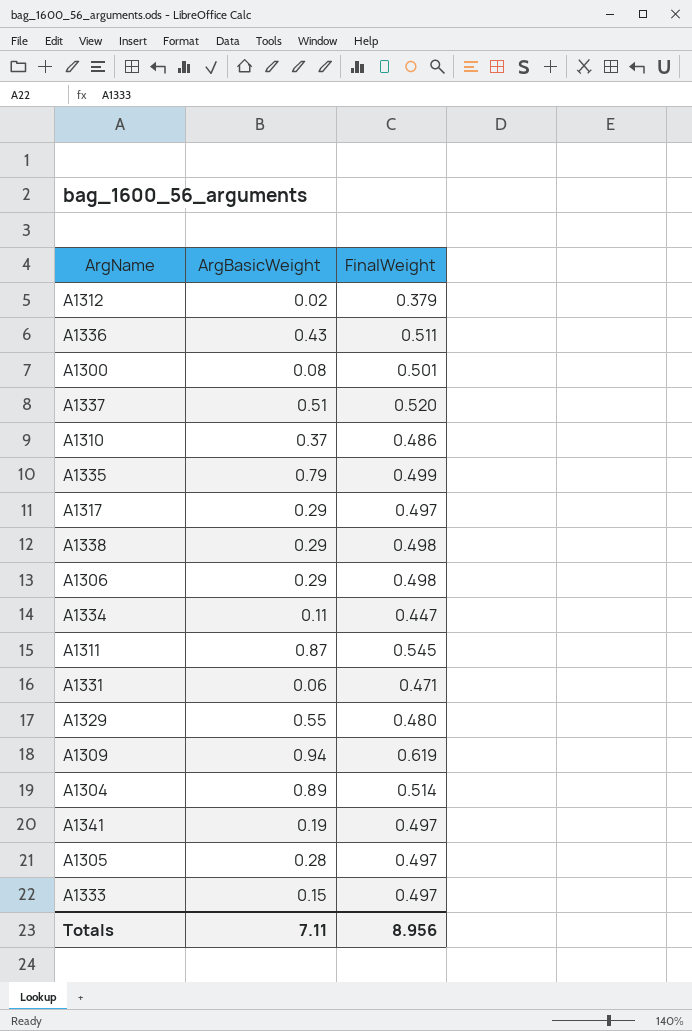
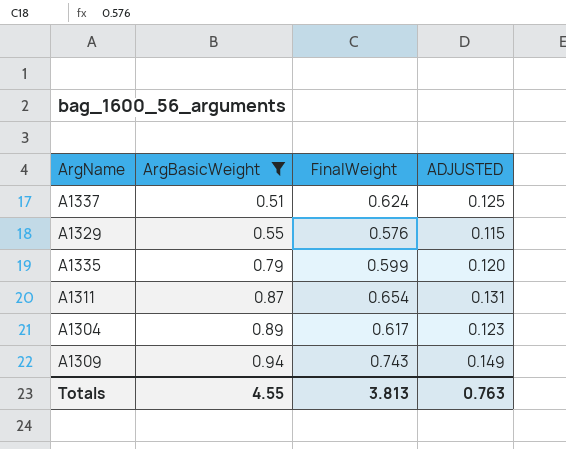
filter: none -> ArgBasicWeight >= 0.51
row order: none -> ArgBasicWeight ascending
column ADJUSTED | formula: none -> [FinalWeight] * 0.2
A1337 | FinalWeight: 0.520 -> 0.624
A1329 | FinalWeight: 0.480 -> 0.576
A1335 | FinalWeight: 0.499 -> 0.599
A1311 | FinalWeight: 0.545 -> 0.654
A1304 | FinalWeight: 0.514 -> 0.617
A1309 | FinalWeight: 0.619 -> 0.743
Totals | ArgBasicWeight: 7.11 -> 4.55
Totals | FinalWeight: 8.956 -> 3.813

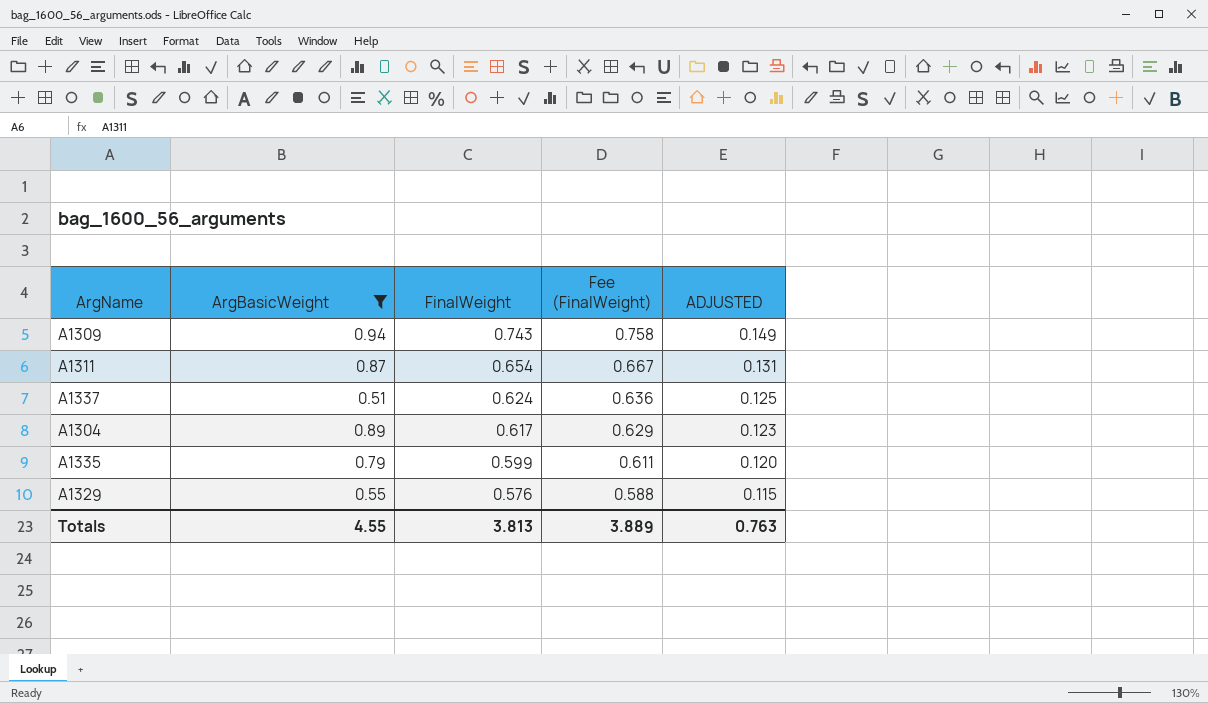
row order: ArgBasicWeight ascending -> FinalWeight descending
column Fee (FinalWeight) | formula: none -> [FinalWeight] * 1.02

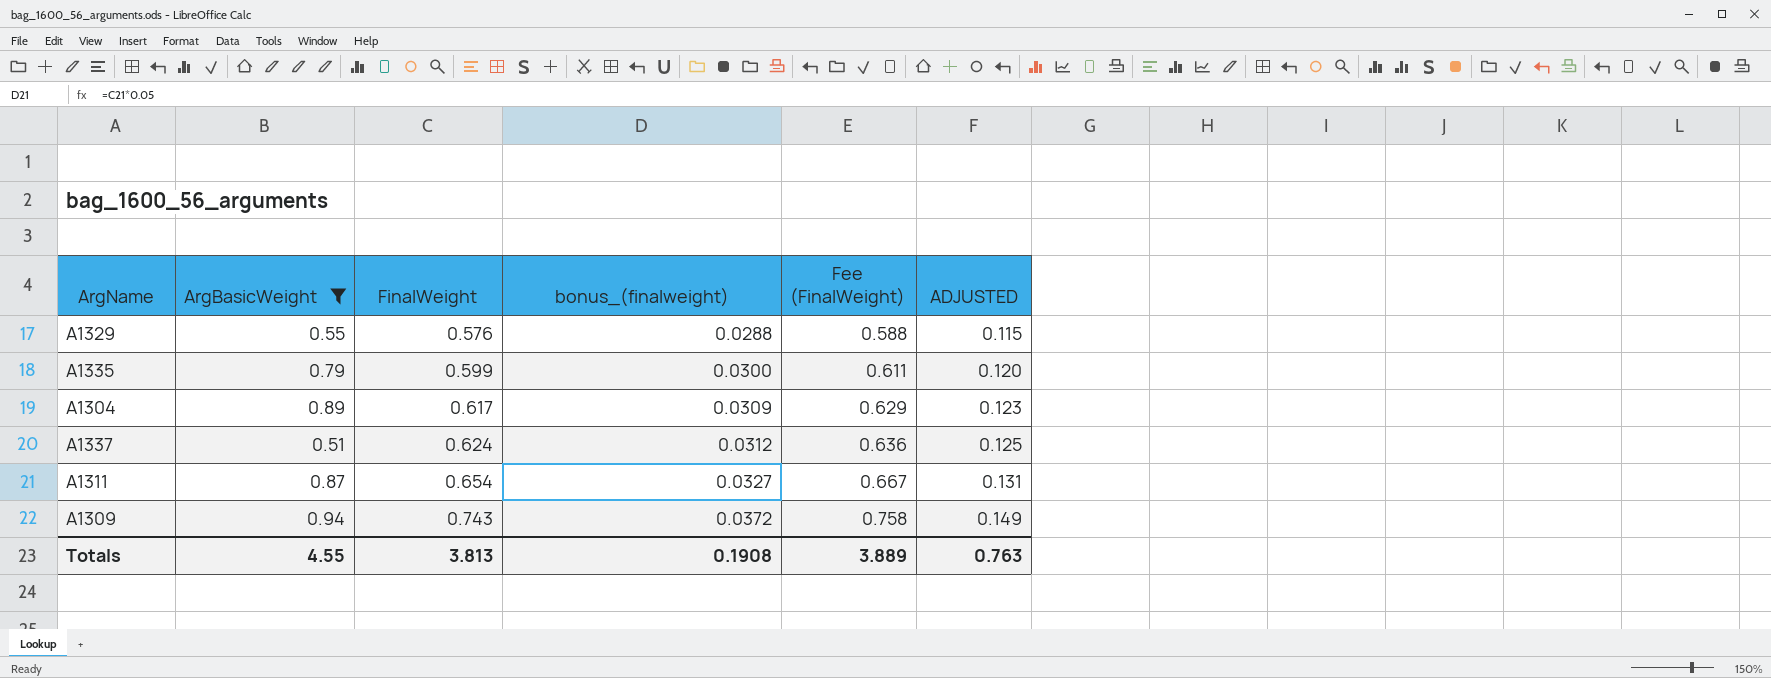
row order: FinalWeight descending -> FinalWeight ascending
column bonus_(finalweight) | formula: none -> [FinalWeight] * 0.05

